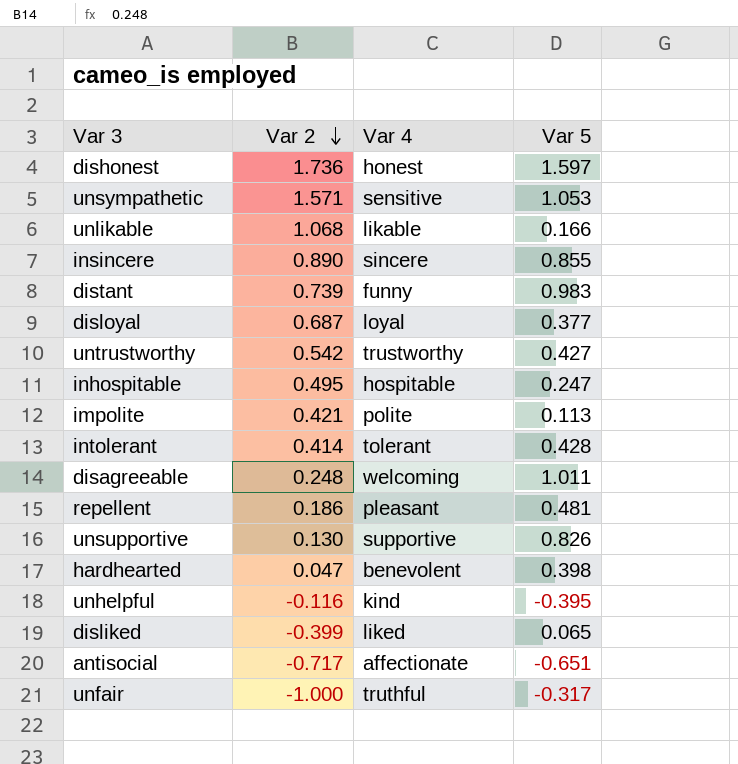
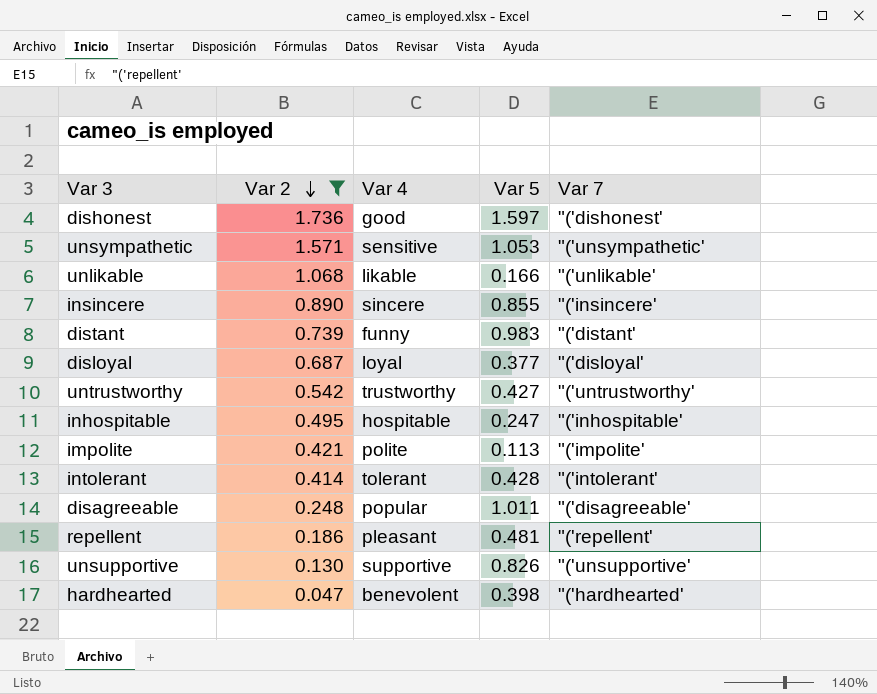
filter: none -> Var 2 >= 0.047
column Var 7 | position: none -> 5
dishonest | Var 4: honest -> good
disagreeable | Var 4: welcoming -> popular

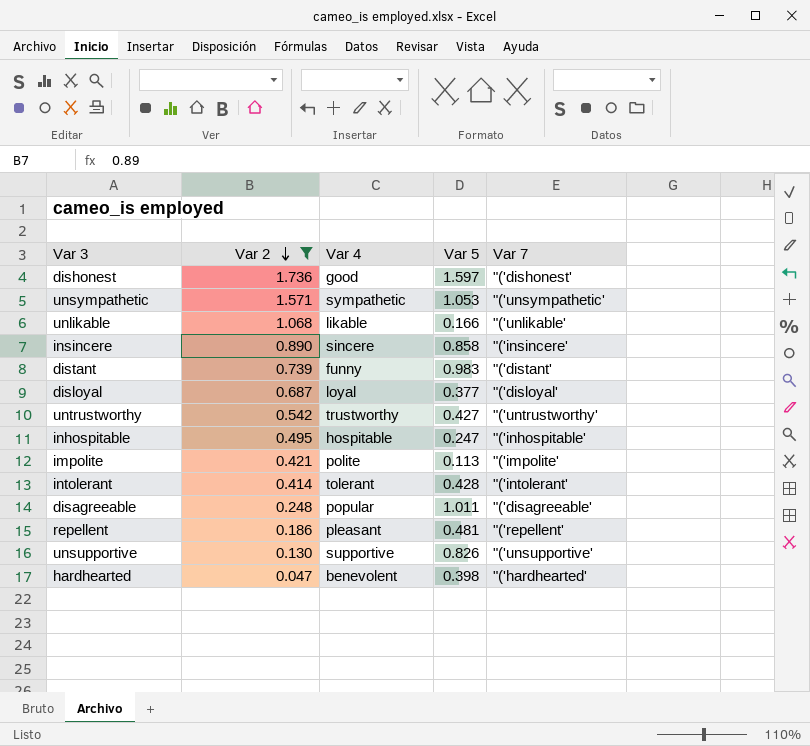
unsympathetic | Var 4: sensitive -> sympathetic
insincere | Var 5: 0.855 -> 0.858

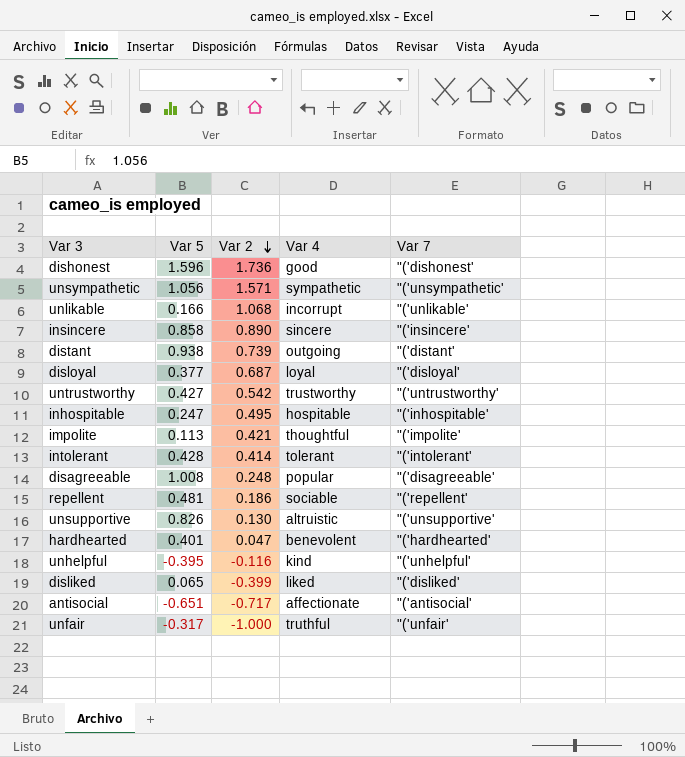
filter: Var 2 >= 0.047 -> none
column Var 5 | position: 4 -> 2
dishonest | Var 5: 1.597 -> 1.596
unsympathetic | Var 5: 1.053 -> 1.056
unlikable | Var 4: likable -> incorrupt
distant | Var 5: 0.983 -> 0.938
distant | Var 4: funny -> outgoing
impolite | Var 4: polite -> thoughtful
disagreeable | Var 5: 1.011 -> 1.008
repellent | Var 4: pleasant -> sociable
unsupportive | Var 4: supportive -> altruistic
hardhearted | Var 5: 0.398 -> 0.401

